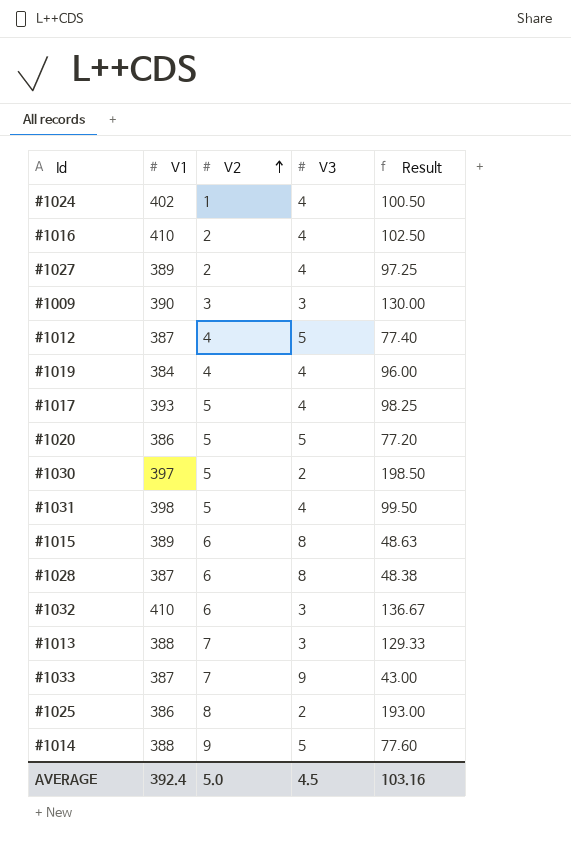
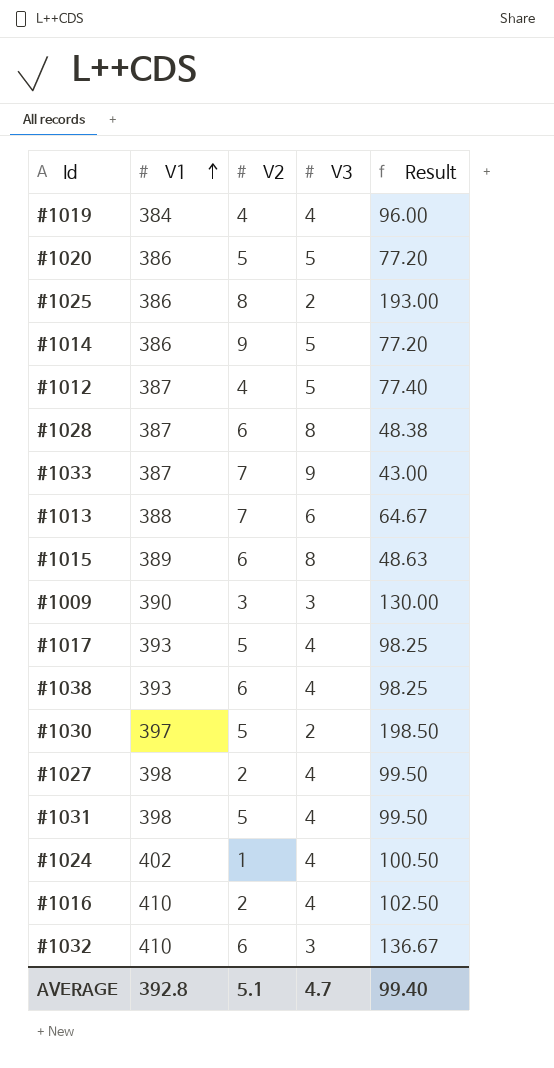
row order: V2 ascending -> V1 ascending
#1014 | V1: 388 -> 386
#1014 | Result: 77.60 -> 77.20
#1013 | V3: 3 -> 6
#1013 | Result: 129.33 -> 64.67
row #1038: none -> 393 | 6 | 4 | 98.25
#1027 | V1: 389 -> 398
#1027 | Result: 97.25 -> 99.50
AVERAGE | V1: 392.4 -> 392.8
AVERAGE | V2: 5.0 -> 5.1
AVERAGE | V3: 4.5 -> 4.7
AVERAGE | Result: 103.16 -> 99.40

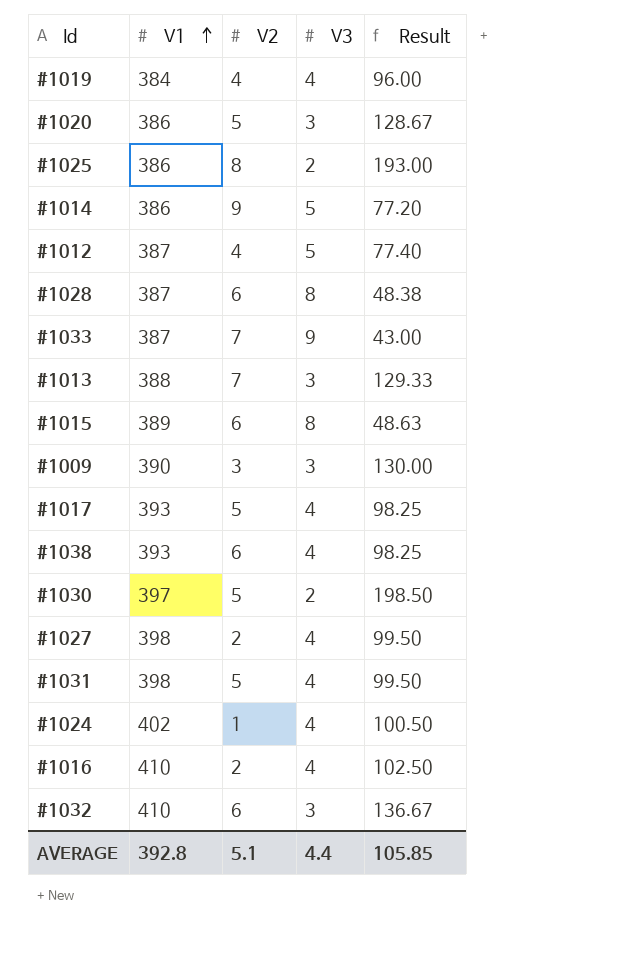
#1020 | V3: 5 -> 3
#1020 | Result: 77.20 -> 128.67
#1013 | V3: 6 -> 3
#1013 | Result: 64.67 -> 129.33
AVERAGE | V3: 4.7 -> 4.4
AVERAGE | Result: 99.40 -> 105.85

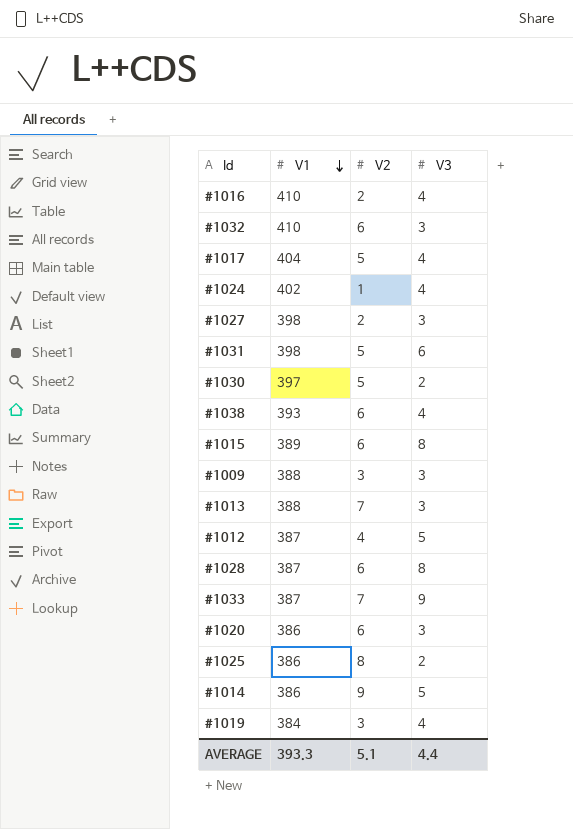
row order: V1 ascending -> V1 descending
column Result | formula: [V1] / [V3] -> none
#1017 | V1: 393 -> 404
#1027 | V3: 4 -> 3
#1031 | V3: 4 -> 6
#1009 | V1: 390 -> 388
#1020 | V2: 5 -> 6
#1019 | V2: 4 -> 3
AVERAGE | V1: 392.8 -> 393.3

